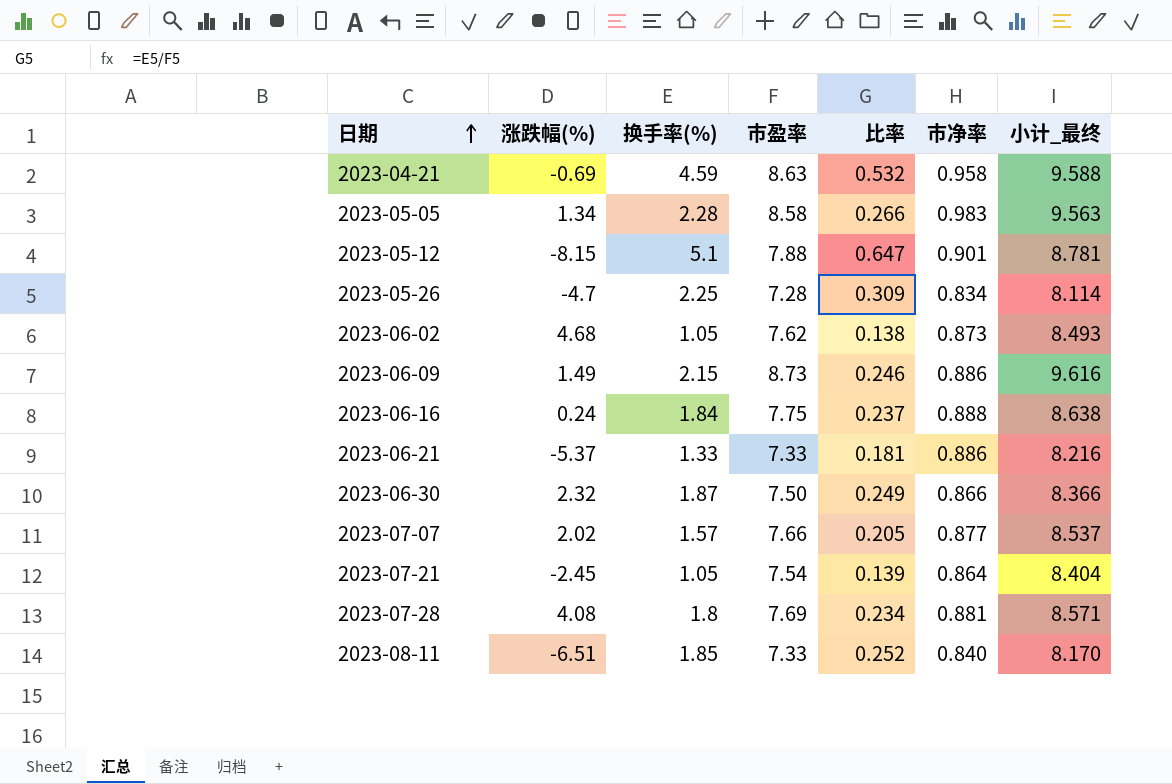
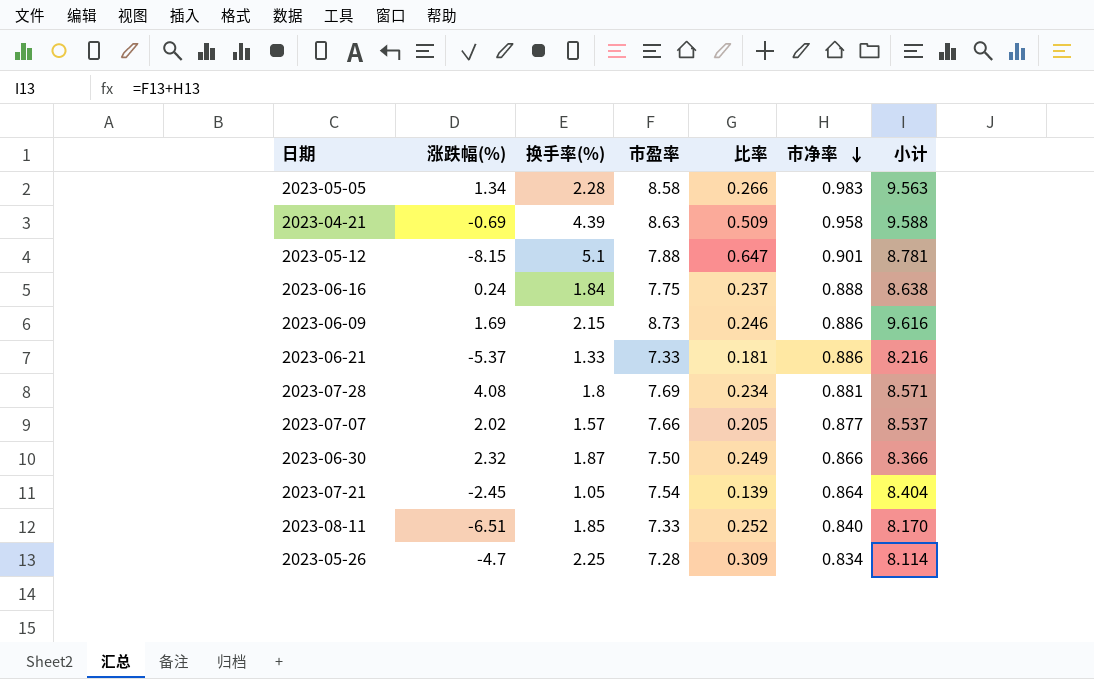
row order: 日期 ascending -> 市净率 descending
column name: 小计_最终 -> 小计
row 2023-06-02: 4.68 | 1.05 | 7.62 | 0.138 | 0.873 | 8.493 -> none
2023-04-21 | 换手率(%): 4.59 -> 4.39
2023-04-21 | 比率: 0.532 -> 0.509
2023-06-09 | 涨跌幅(%): 1.49 -> 1.69

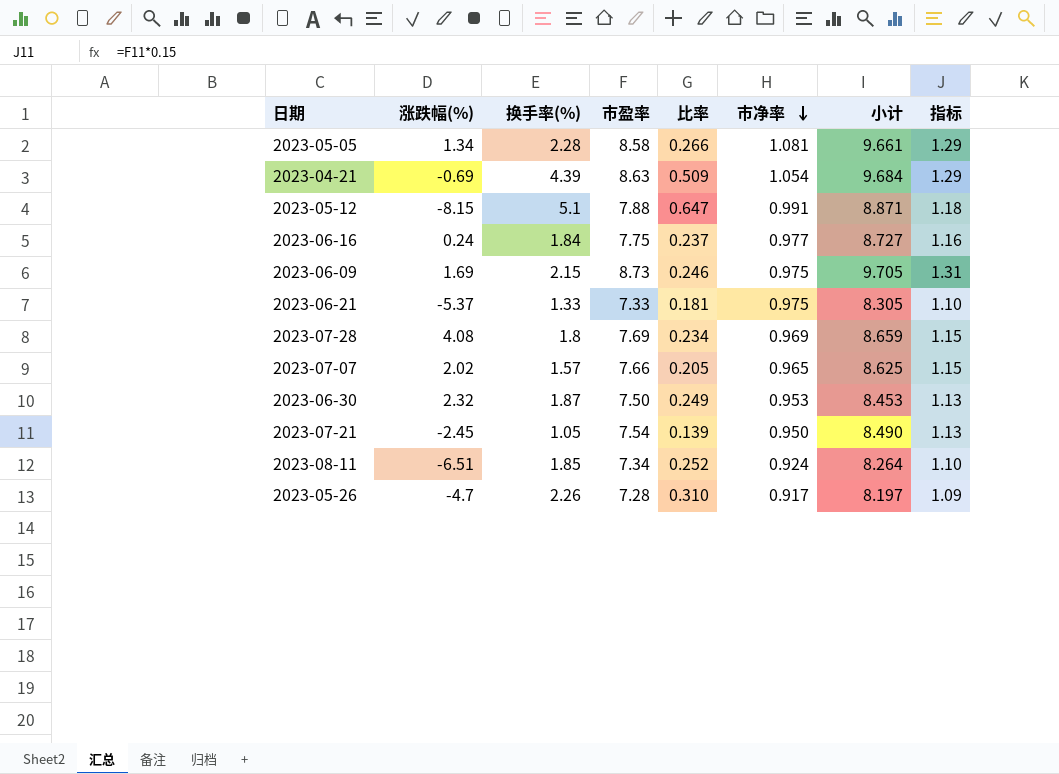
column 指标 | formula: none -> [市盈率] * 0.15
2023-05-05 | 市净率: 0.983 -> 1.081
2023-05-05 | 小计: 9.563 -> 9.661
2023-04-21 | 市净率: 0.958 -> 1.054
2023-04-21 | 小计: 9.588 -> 9.684
2023-05-12 | 市净率: 0.901 -> 0.991
2023-05-12 | 小计: 8.781 -> 8.871
2023-06-16 | 市净率: 0.888 -> 0.977
2023-06-16 | 小计: 8.638 -> 8.727
2023-06-09 | 市净率: 0.886 -> 0.975
2023-06-09 | 小计: 9.616 -> 9.705
2023-06-21 | 市净率: 0.886 -> 0.975
2023-06-21 | 小计: 8.216 -> 8.305
2023-07-28 | 市净率: 0.881 -> 0.969
2023-07-28 | 小计: 8.571 -> 8.659
2023-07-07 | 市净率: 0.877 -> 0.965
2023-07-07 | 小计: 8.537 -> 8.625
2023-06-30 | 市净率: 0.866 -> 0.953
2023-06-30 | 小计: 8.366 -> 8.453
2023-07-21 | 市净率: 0.864 -> 0.950
2023-07-21 | 小计: 8.404 -> 8.490
2023-08-11 | 市盈率: 7.33 -> 7.34
2023-08-11 | 市净率: 0.840 -> 0.924
2023-08-11 | 小计: 8.170 -> 8.264
2023-05-26 | 换手率(%): 2.25 -> 2.26
2023-05-26 | 比率: 0.309 -> 0.310
2023-05-26 | 市净率: 0.834 -> 0.917
2023-05-26 | 小计: 8.114 -> 8.197

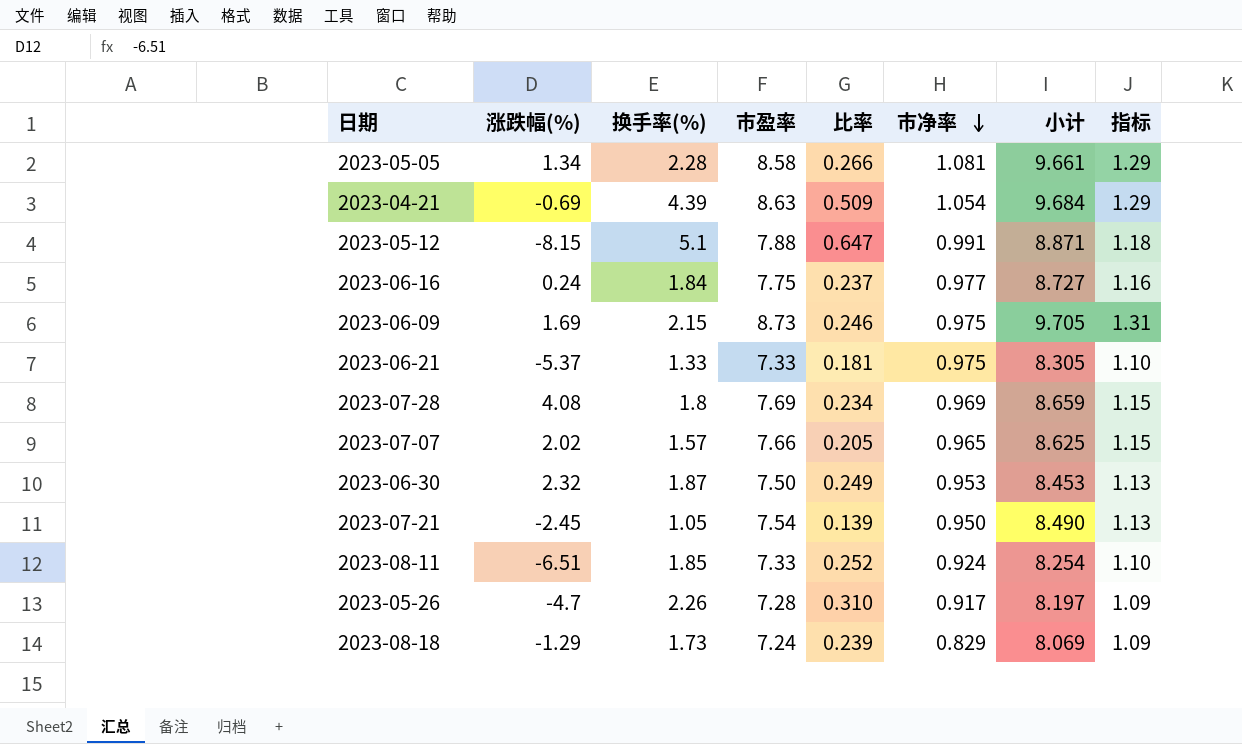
2023-08-11 | 市盈率: 7.34 -> 7.33
2023-08-11 | 小计: 8.264 -> 8.254
row 2023-08-18: none -> -1.29 | 1.73 | 7.24 | 0.239 | 0.829 | 8.069 | 1.09

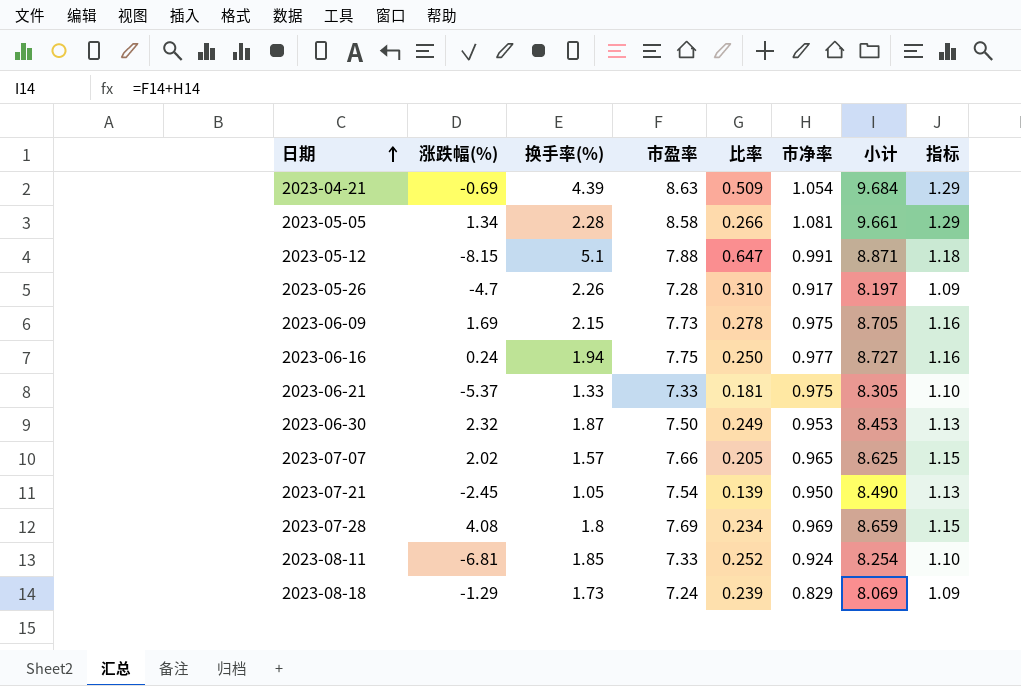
row order: 市净率 descending -> 日期 ascending
2023-06-09 | 市盈率: 8.73 -> 7.73
2023-06-09 | 比率: 0.246 -> 0.278
2023-06-09 | 小计: 9.705 -> 8.705
2023-06-09 | 指标: 1.31 -> 1.16
2023-06-16 | 换手率(%): 1.84 -> 1.94
2023-06-16 | 比率: 0.237 -> 0.250
2023-08-11 | 涨跌幅(%): -6.51 -> -6.81

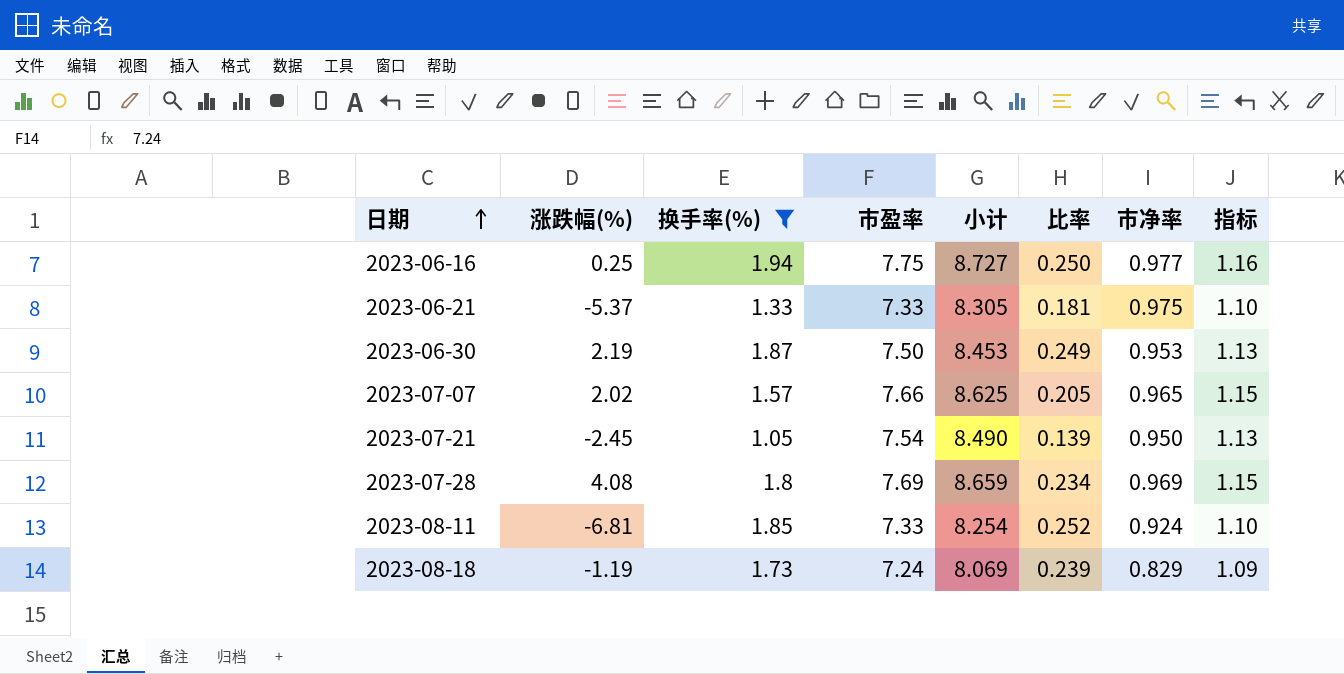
filter: none -> 换手率(%) <= 1.94
column 小计 | position: 7 -> 5
2023-06-16 | 涨跌幅(%): 0.24 -> 0.25
2023-06-30 | 涨跌幅(%): 2.32 -> 2.19
2023-08-18 | 涨跌幅(%): -1.29 -> -1.19

